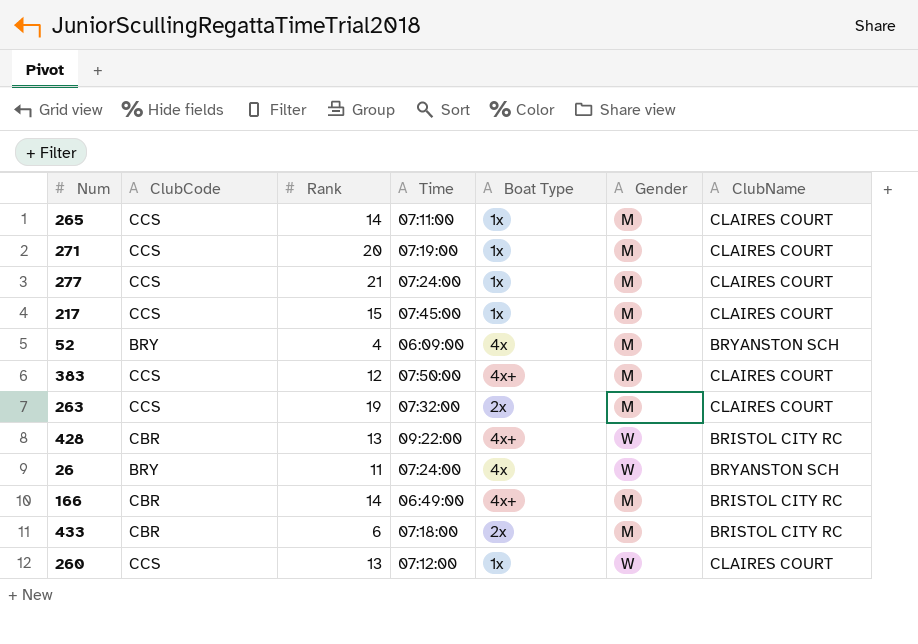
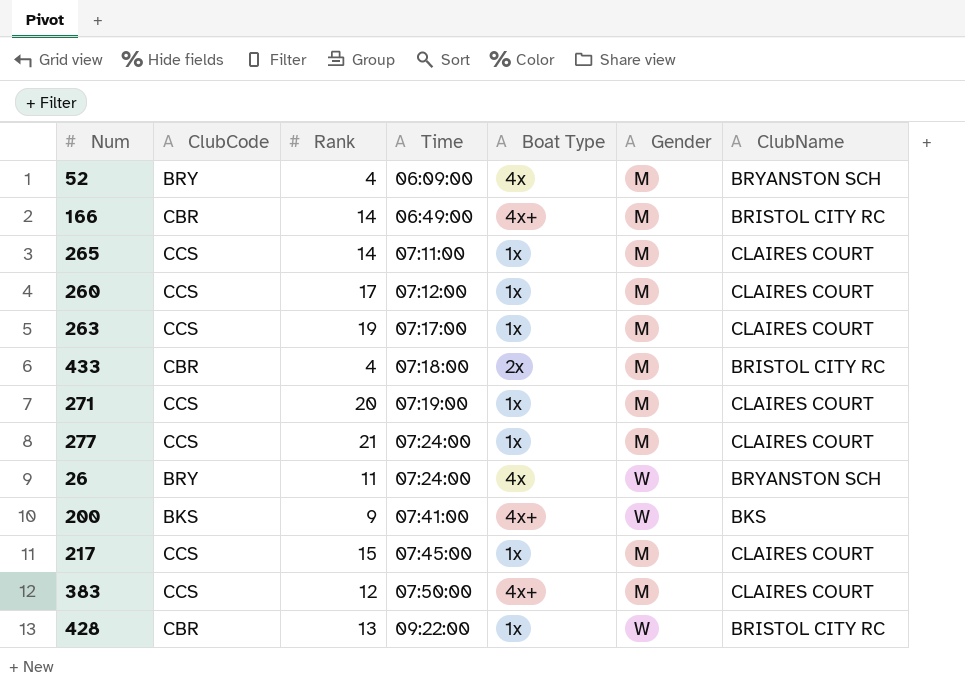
row order: none -> Time ascending
260 | Rank: 13 -> 17
260 | Gender: W -> M
263 | Time: 07:32:00 -> 07:17:00
263 | Boat Type: 2x -> 1x
433 | Rank: 6 -> 4
row 200: none -> BKS | 9 | 07:41:00 | 4x+ | W | BKS
428 | Boat Type: 4x+ -> 1x

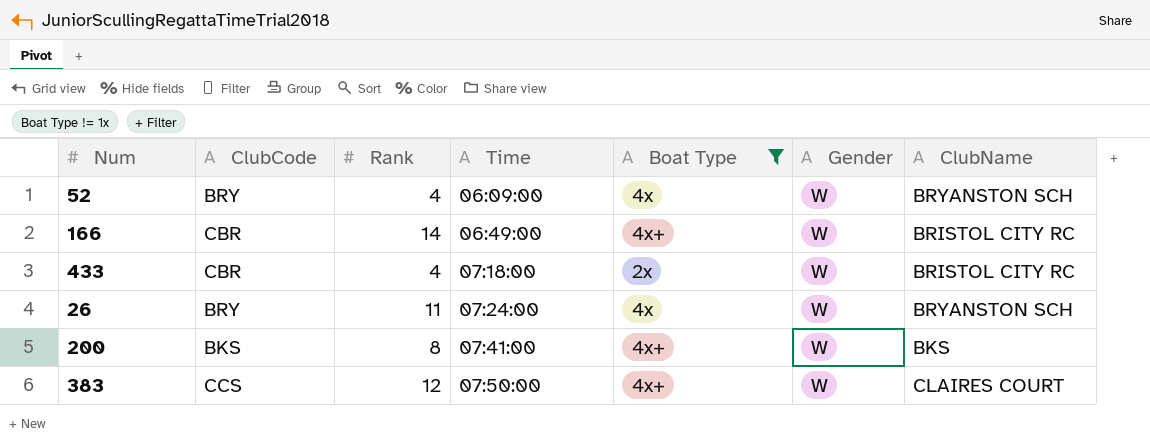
filter: none -> Boat Type != 1x
52 | Gender: M -> W
166 | Gender: M -> W
433 | Gender: M -> W
200 | Rank: 9 -> 8
383 | Gender: M -> W

